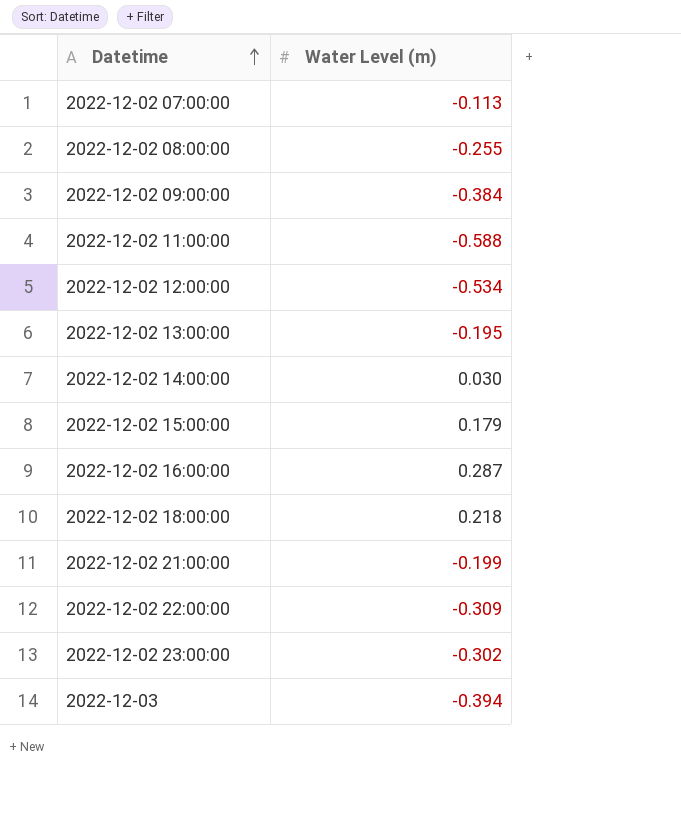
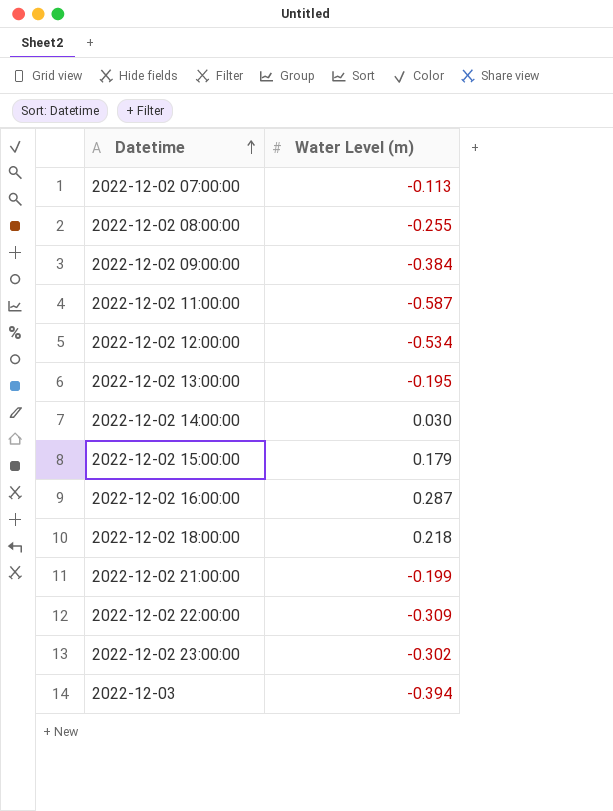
2022-12-02 11:00:00 | Water Level (m): -0.588 -> -0.587

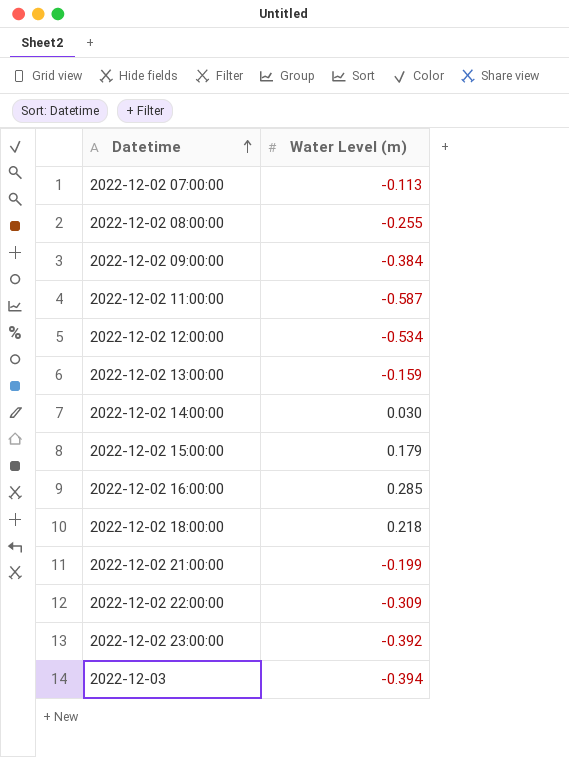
2022-12-02 13:00:00 | Water Level (m): -0.195 -> -0.159
2022-12-02 16:00:00 | Water Level (m): 0.287 -> 0.285
2022-12-02 23:00:00 | Water Level (m): -0.302 -> -0.392

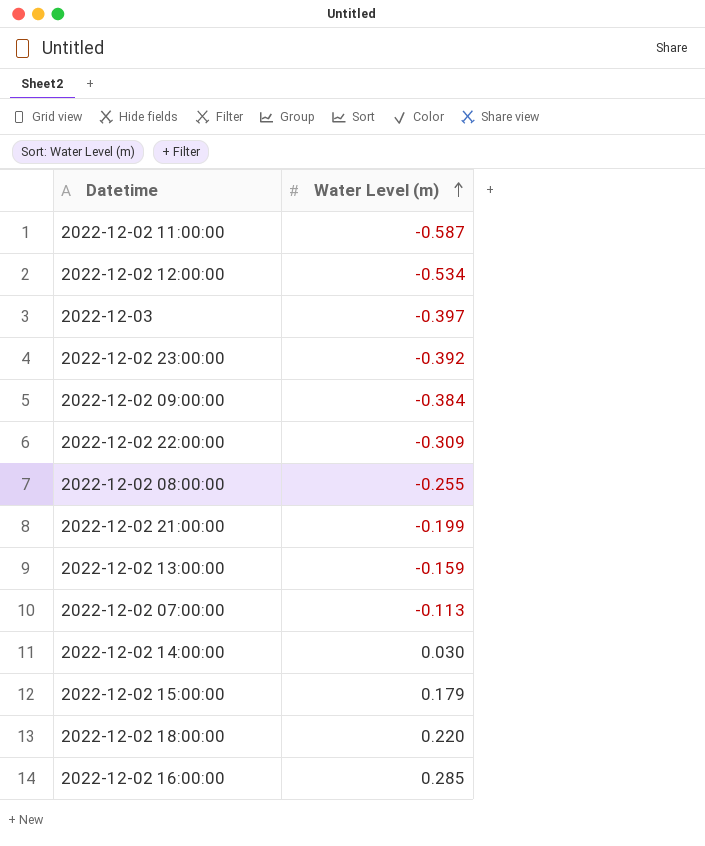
row order: Datetime ascending -> Water Level (m) ascending
2022-12-03 | Water Level (m): -0.394 -> -0.397
2022-12-02 18:00:00 | Water Level (m): 0.218 -> 0.220

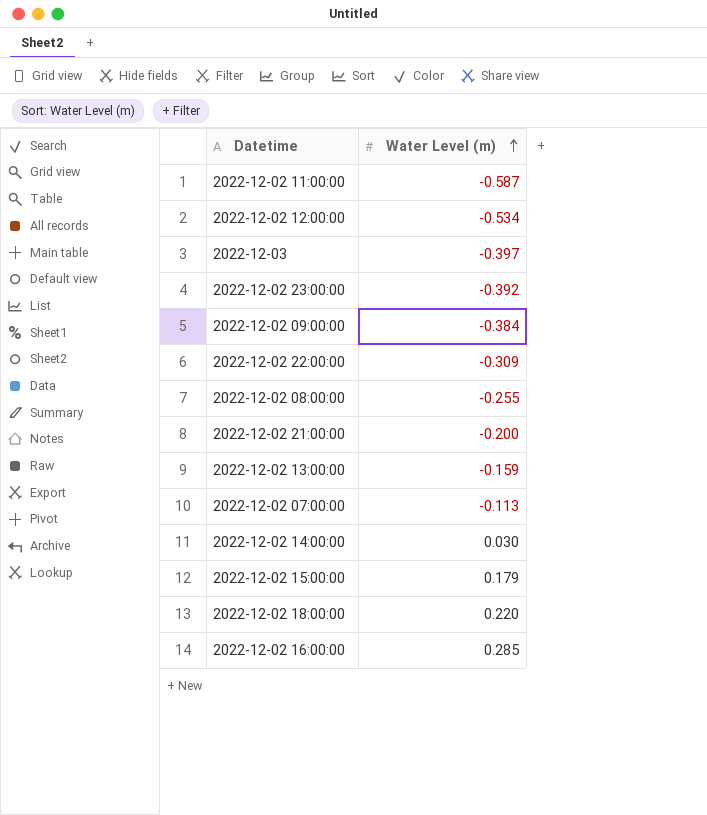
2022-12-02 21:00:00 | Water Level (m): -0.199 -> -0.200

